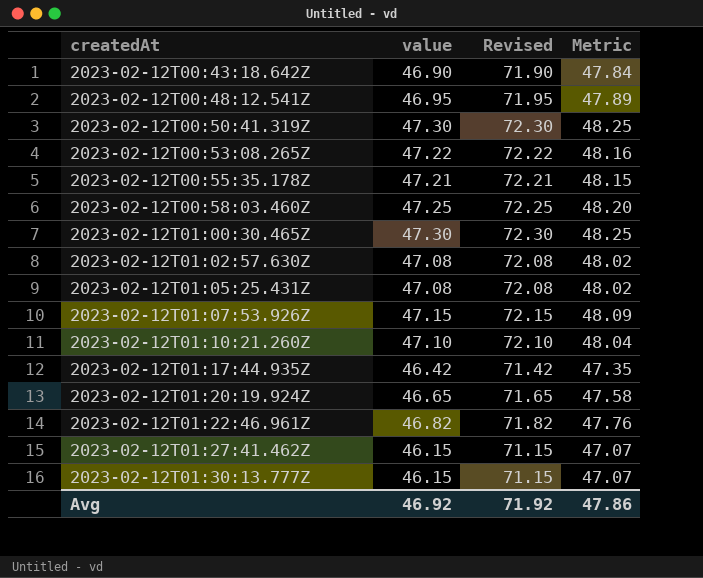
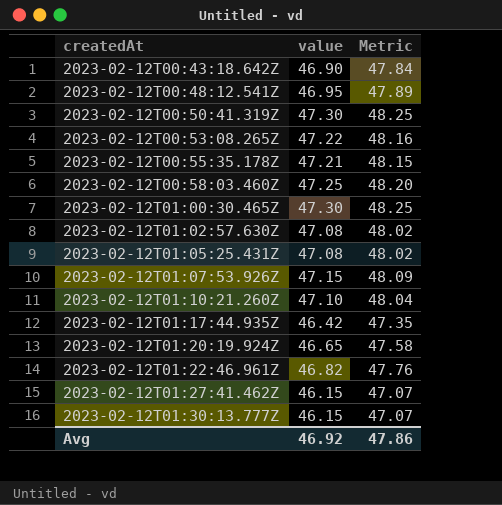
column Revised | formula: [value] + 25 -> none

